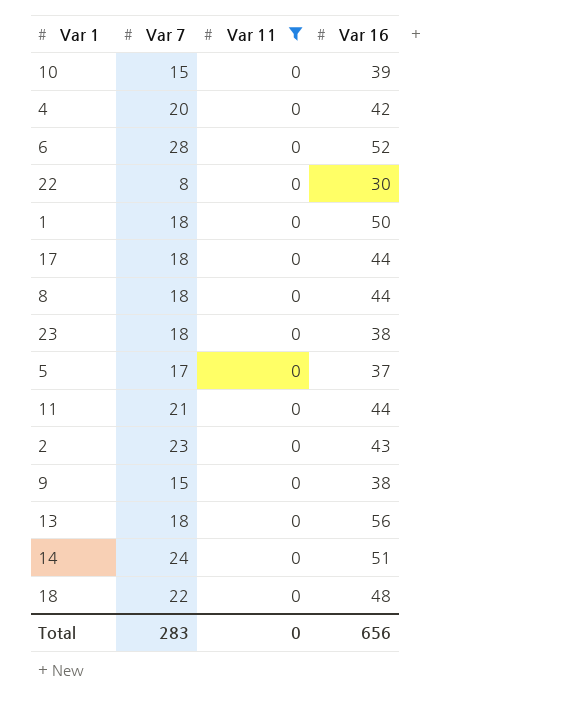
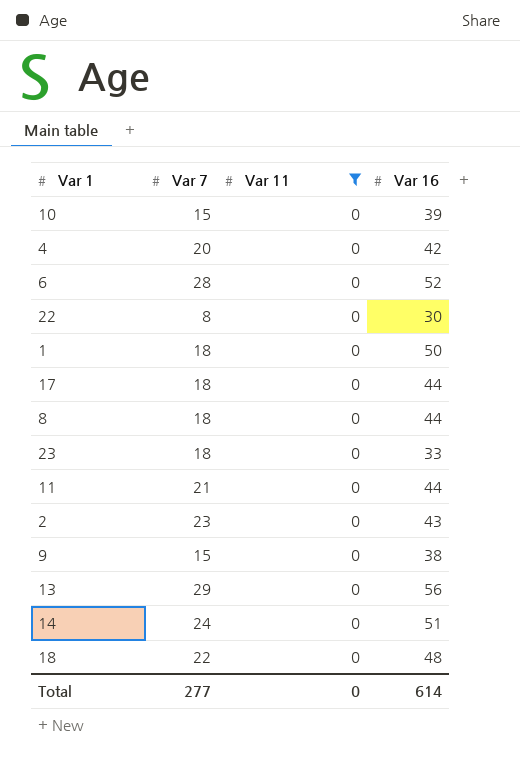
row 5: 17 | 0 | 37 -> none
23 | Var 16: 38 -> 33
13 | Var 7: 18 -> 29
Total | Var 7: 283 -> 277
Total | Var 16: 656 -> 614

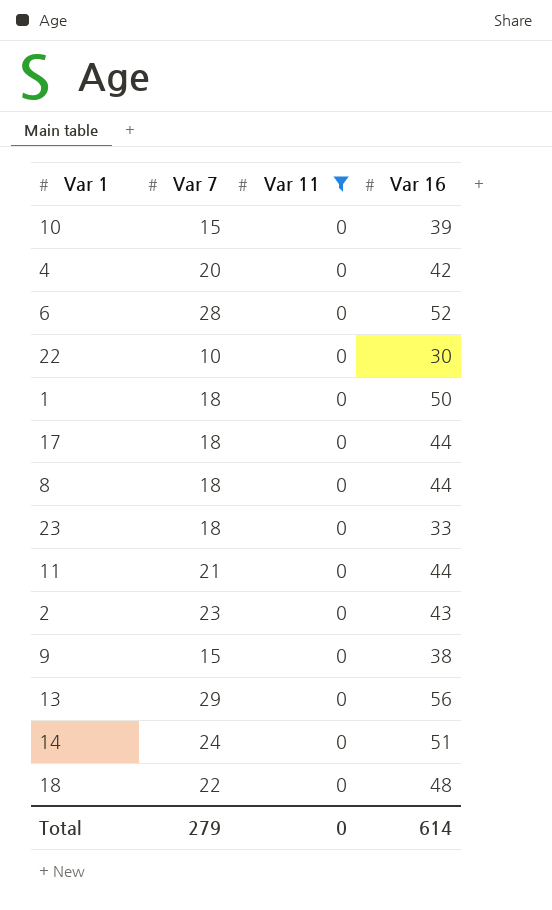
22 | Var 7: 8 -> 10
Total | Var 7: 277 -> 279

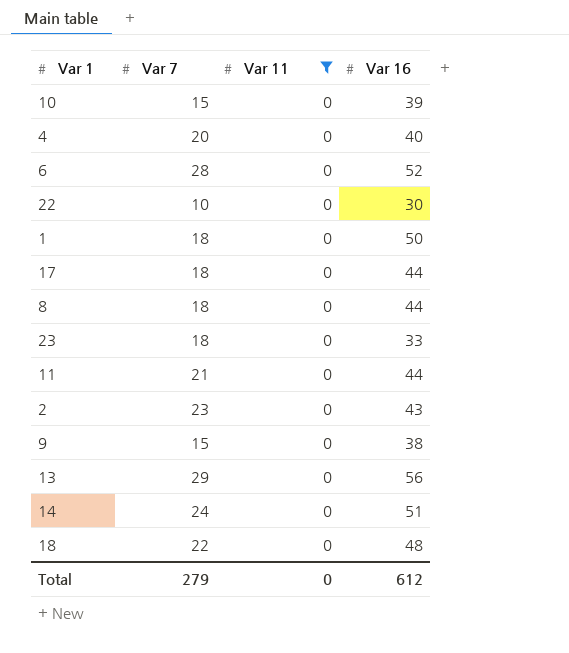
4 | Var 16: 42 -> 40
Total | Var 16: 614 -> 612

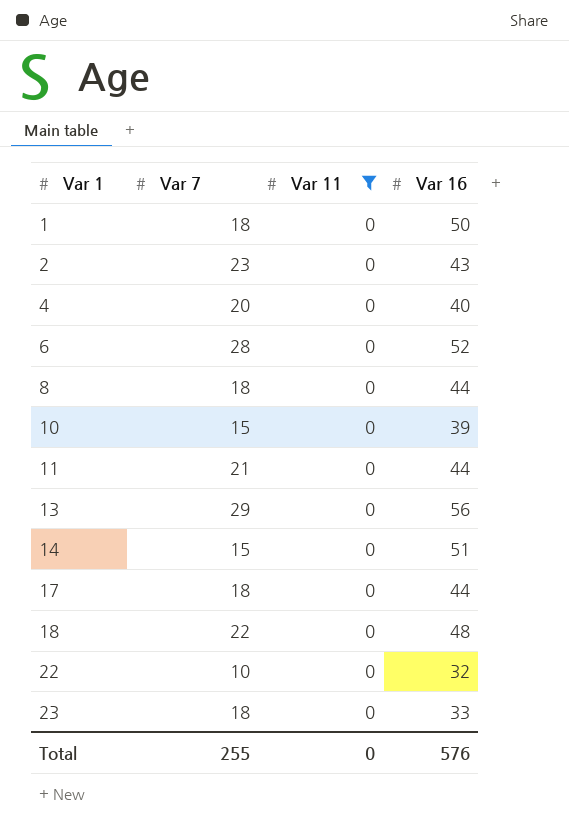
row order: none -> Var 1 ascending
row 9: 15 | 0 | 38 -> none
14 | Var 7: 24 -> 15
22 | Var 16: 30 -> 32
Total | Var 7: 279 -> 255
Total | Var 16: 612 -> 576

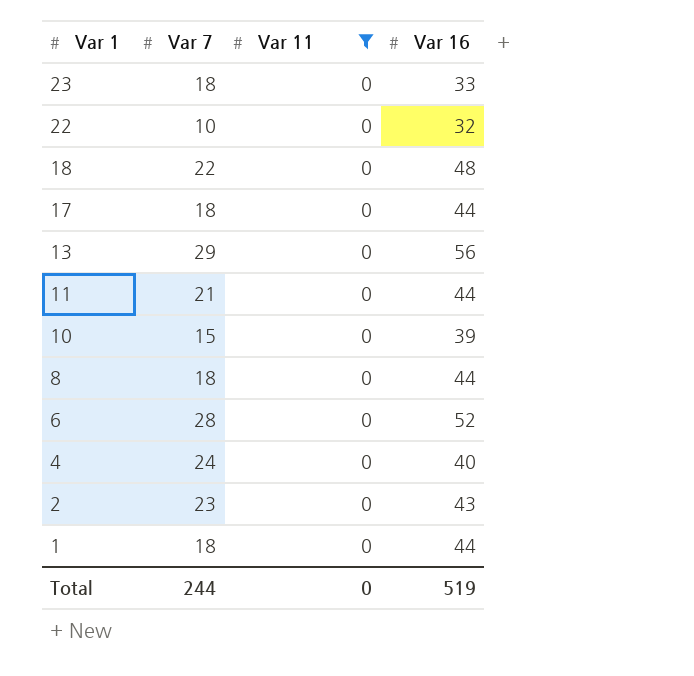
row order: Var 1 ascending -> Var 1 descending
row 14: 15 | 0 | 51 -> none
4 | Var 7: 20 -> 24
1 | Var 16: 50 -> 44
Total | Var 7: 255 -> 244
Total | Var 16: 576 -> 519

